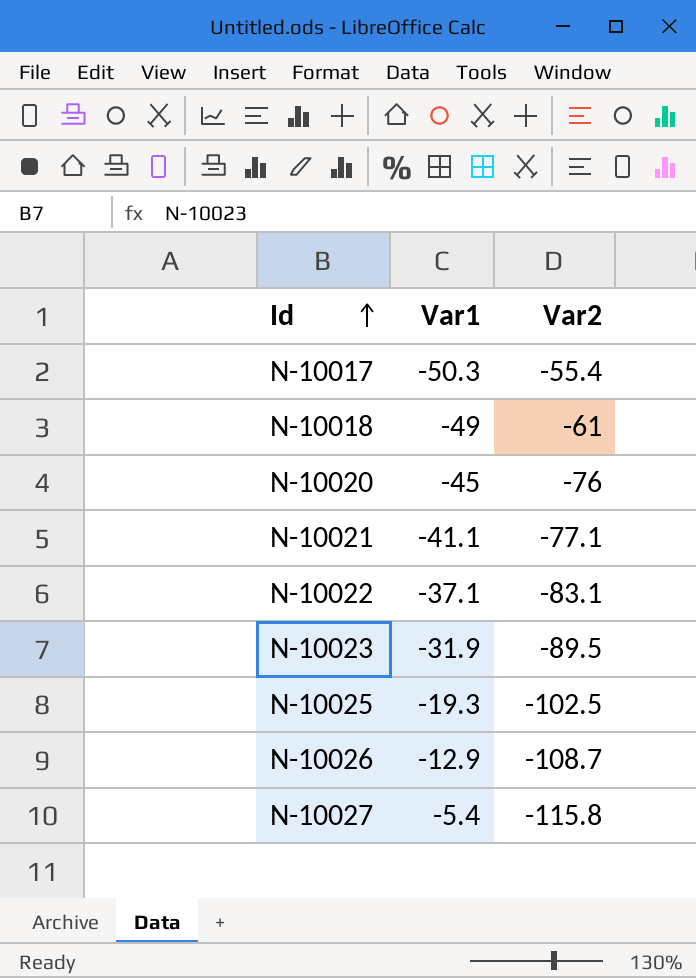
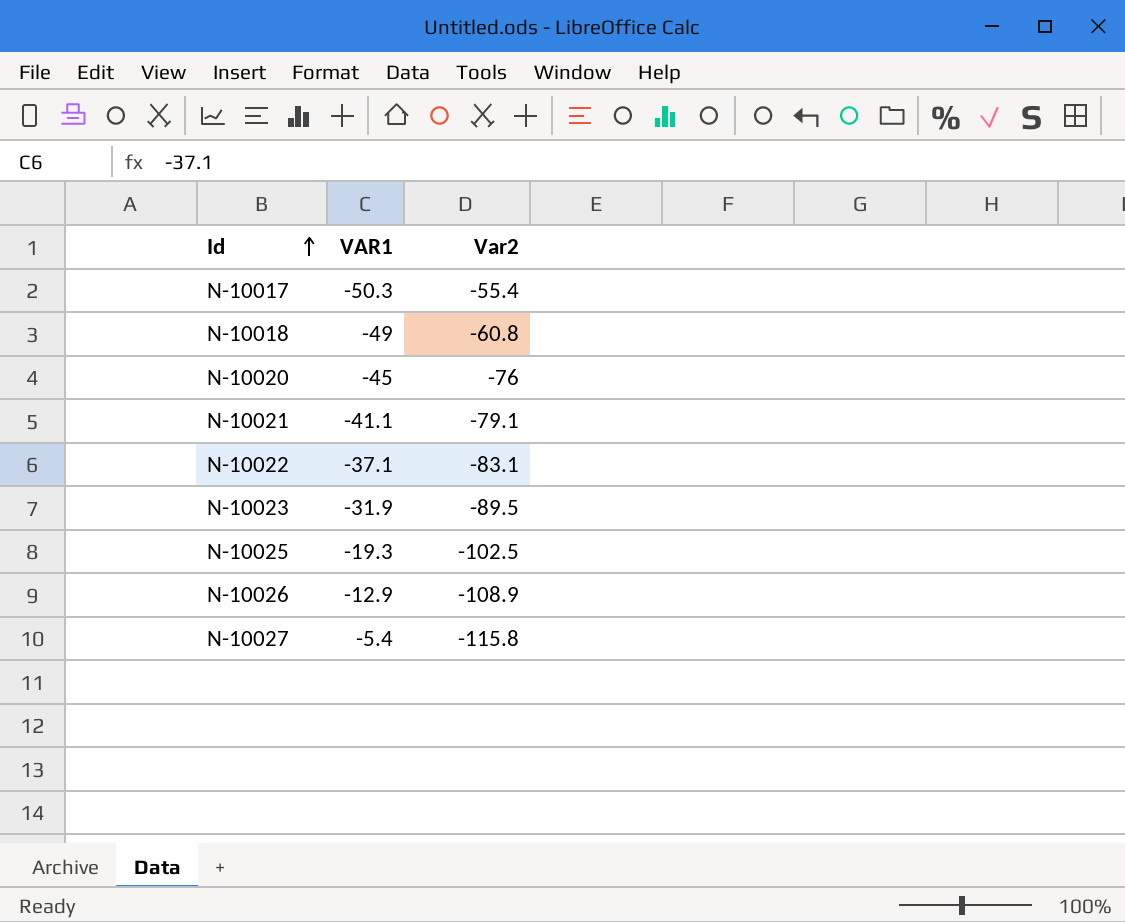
column name: Var1 -> VAR1
N-10018 | Var2: -61 -> -60.8
N-10021 | Var2: -77.1 -> -79.1
N-10026 | Var2: -108.7 -> -108.9

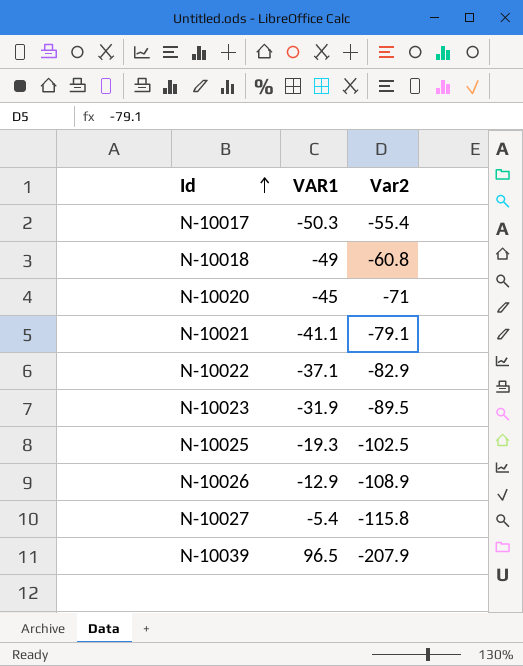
N-10020 | Var2: -76 -> -71
N-10022 | Var2: -83.1 -> -82.9
row N-10039: none -> 96.5 | -207.9

